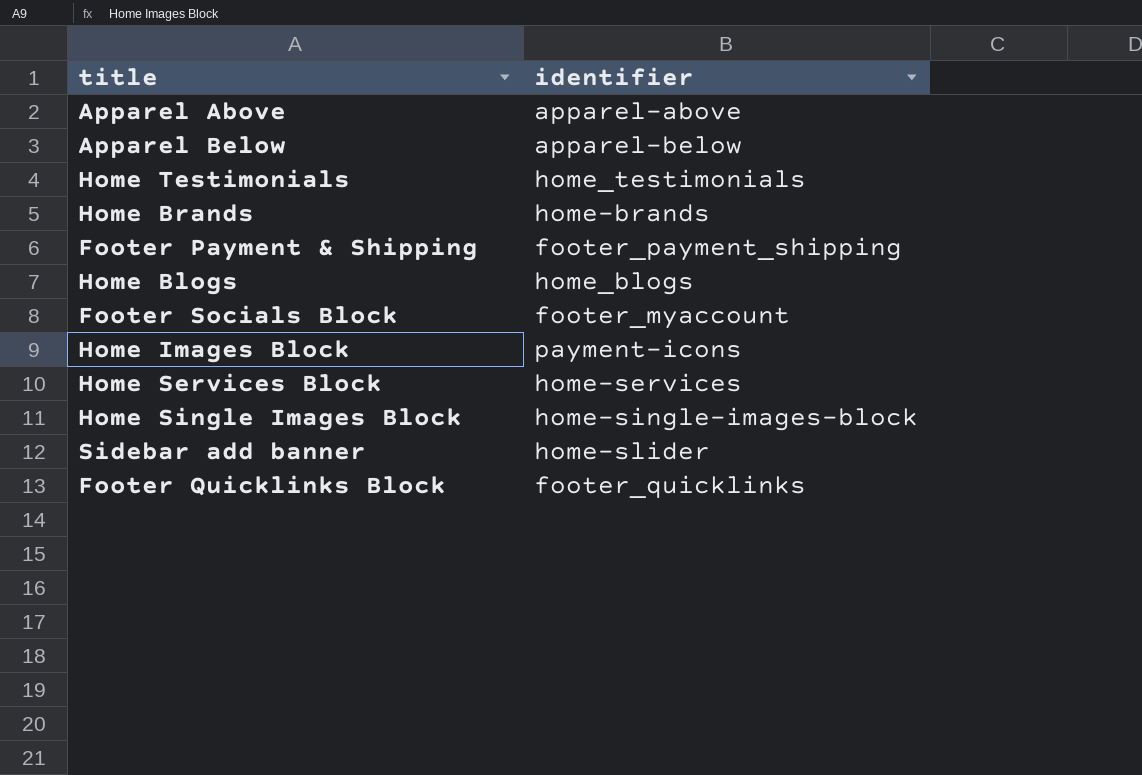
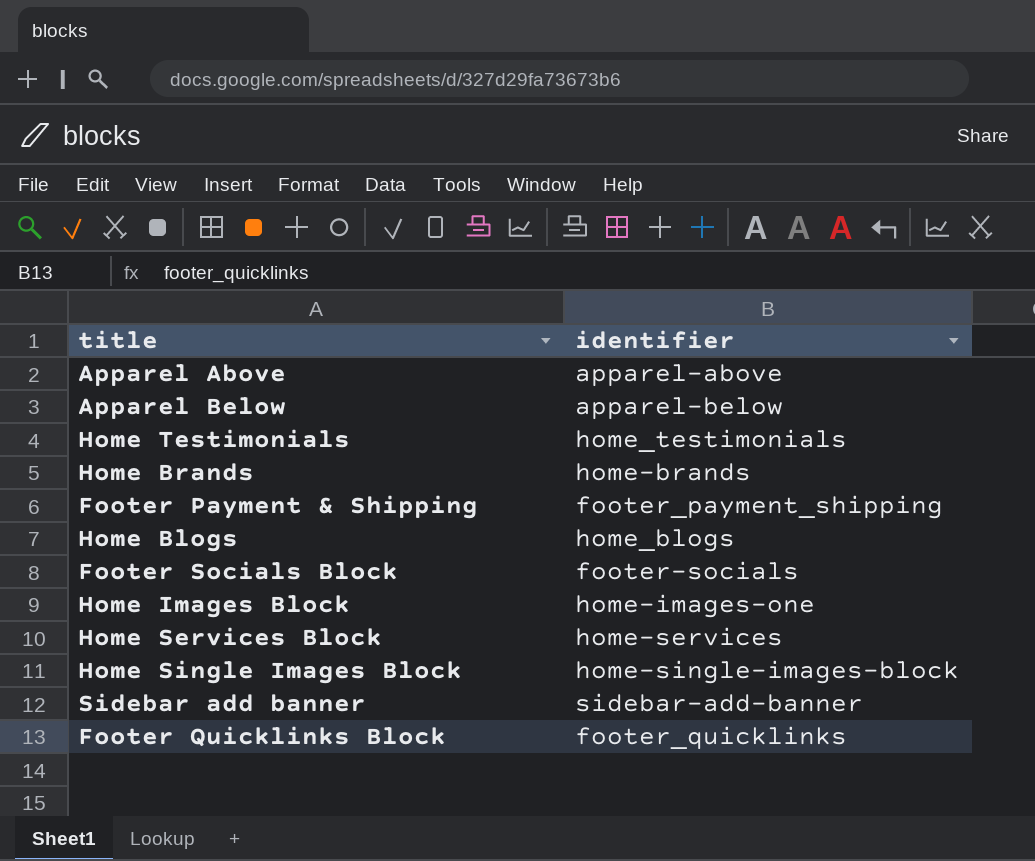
Footer Socials Block | identifier: footer_myaccount -> footer-socials
Home Images Block | identifier: payment-icons -> home-images-one
Sidebar add banner | identifier: home-slider -> sidebar-add-banner

